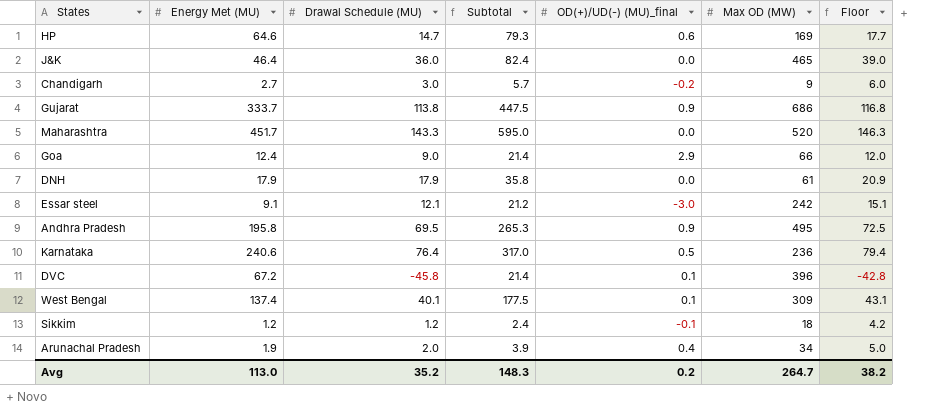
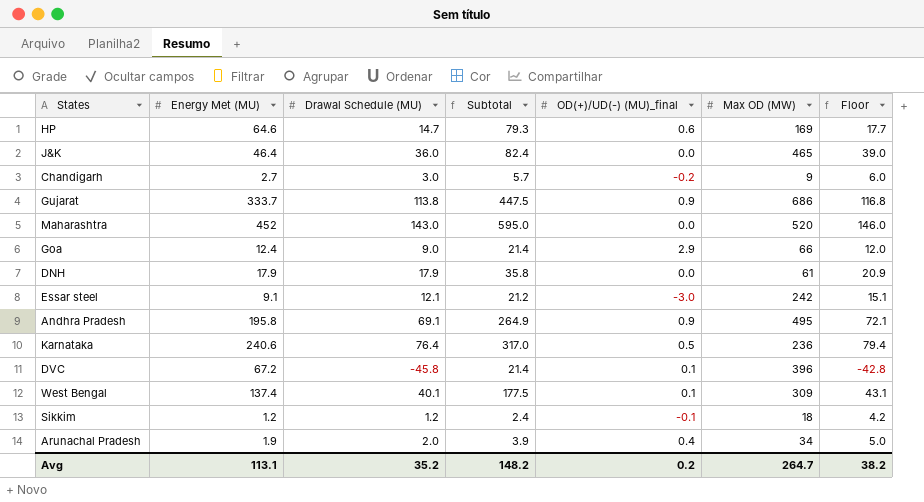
Maharashtra | Energy Met (MU): 451.7 -> 452
Maharashtra | Drawal Schedule (MU): 143.3 -> 143.0
Maharashtra | Floor: 146.3 -> 146.0
Andhra Pradesh | Drawal Schedule (MU): 69.5 -> 69.1
Andhra Pradesh | Subtotal: 265.3 -> 264.9
Andhra Pradesh | Floor: 72.5 -> 72.1
Avg | Energy Met (MU): 113.0 -> 113.1
Avg | Subtotal: 148.3 -> 148.2

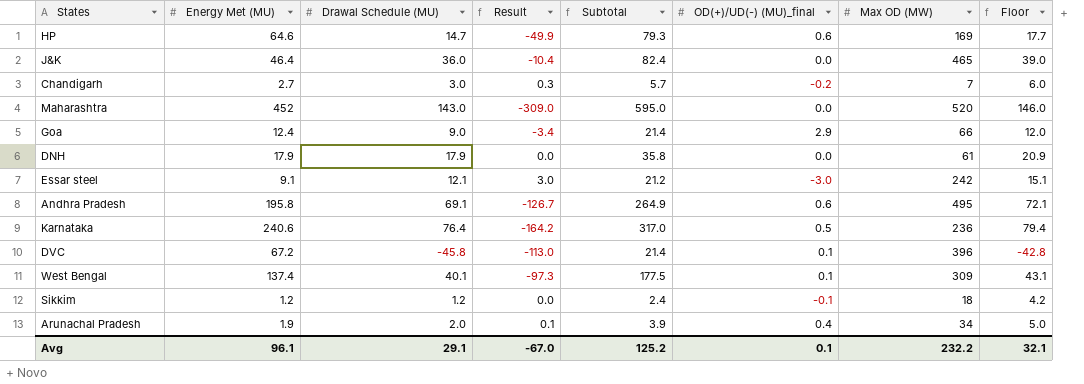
column Result | formula: none -> [Drawal Schedule (MU)] - [Energy Met (MU)]
row Gujarat: 333.7 | 113.8 | 447.5 | 0.9 | 686 | 116.8 -> none
Chandigarh | Max OD (MW): 9 -> 7
Andhra Pradesh | OD(+)/UD(-) (MU)_final: 0.9 -> 0.6
Avg | Energy Met (MU): 113.1 -> 96.1
Avg | Drawal Schedule (MU): 35.2 -> 29.1
Avg | Subtotal: 148.2 -> 125.2
Avg | OD(+)/UD(-) (MU)_final: 0.2 -> 0.1
Avg | Max OD (MW): 264.7 -> 232.2
Avg | Floor: 38.2 -> 32.1

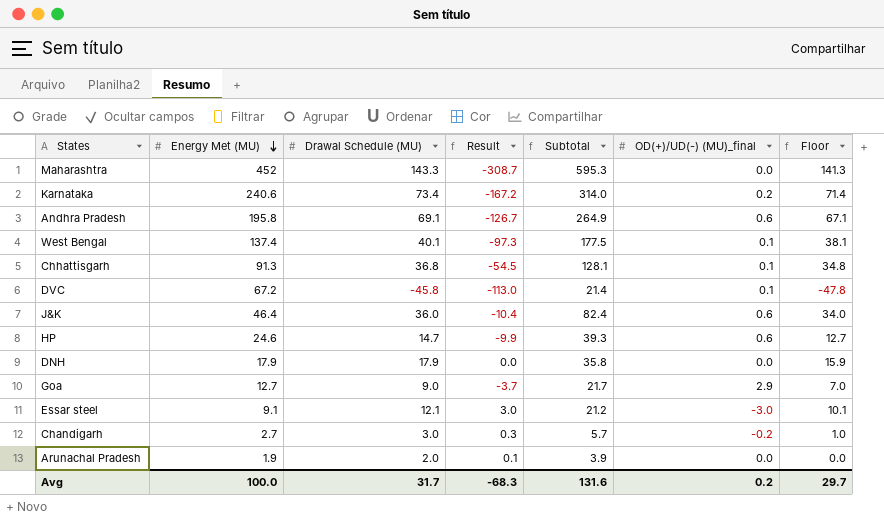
row order: none -> Energy Met (MU) descending
column Max OD (MW) | position: 7 -> none
column Floor | formula: [Drawal Schedule (MU)] + 3 -> [Drawal Schedule (MU)] - 2
row Sikkim: 1.2 | 1.2 | 0.0 | 2.4 | -0.1 | 18 | 4.2 -> none
Maharashtra | Drawal Schedule (MU): 143.0 -> 143.3
Maharashtra | Result: -309.0 -> -308.7
Maharashtra | Subtotal: 595.0 -> 595.3
Karnataka | Drawal Schedule (MU): 76.4 -> 73.4
Karnataka | Result: -164.2 -> -167.2
Karnataka | Subtotal: 317.0 -> 314.0
Karnataka | OD(+)/UD(-) (MU)_final: 0.5 -> 0.2
row Chhattisgarh: none -> 91.3 | 36.8 | -54.5 | 128.1 | 0.1 | 34.8
J&K | OD(+)/UD(-) (MU)_final: 0.0 -> 0.6
HP | Energy Met (MU): 64.6 -> 24.6
HP | Result: -49.9 -> -9.9
HP | Subtotal: 79.3 -> 39.3
Goa | Energy Met (MU): 12.4 -> 12.7
Goa | Result: -3.4 -> -3.7
Goa | Subtotal: 21.4 -> 21.7
Arunachal Pradesh | OD(+)/UD(-) (MU)_final: 0.4 -> 0.0
Avg | Energy Met (MU): 96.1 -> 100.0
Avg | Drawal Schedule (MU): 29.1 -> 31.7
Avg | Result: -67.0 -> -68.3
Avg | Subtotal: 125.2 -> 131.6
Avg | OD(+)/UD(-) (MU)_final: 0.1 -> 0.2
Avg | Floor: 32.1 -> 29.7

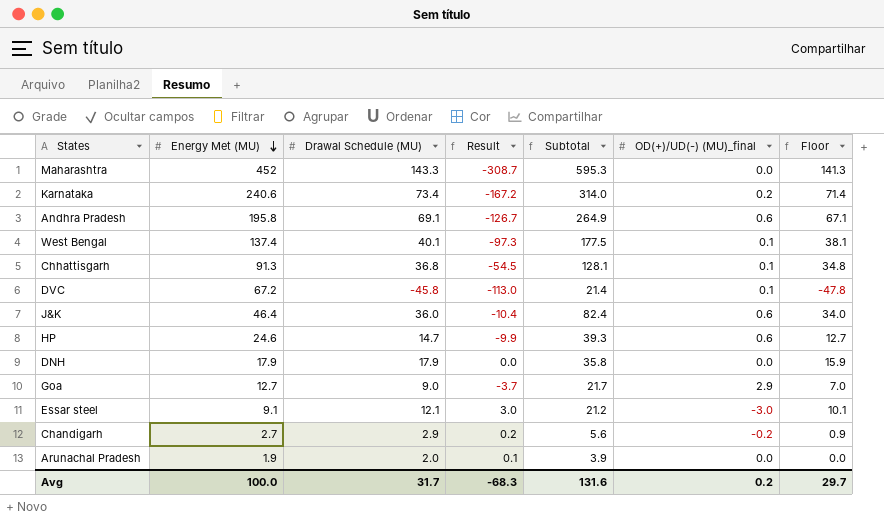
Chandigarh | Drawal Schedule (MU): 3.0 -> 2.9
Chandigarh | Result: 0.3 -> 0.2
Chandigarh | Subtotal: 5.7 -> 5.6
Chandigarh | Floor: 1.0 -> 0.9

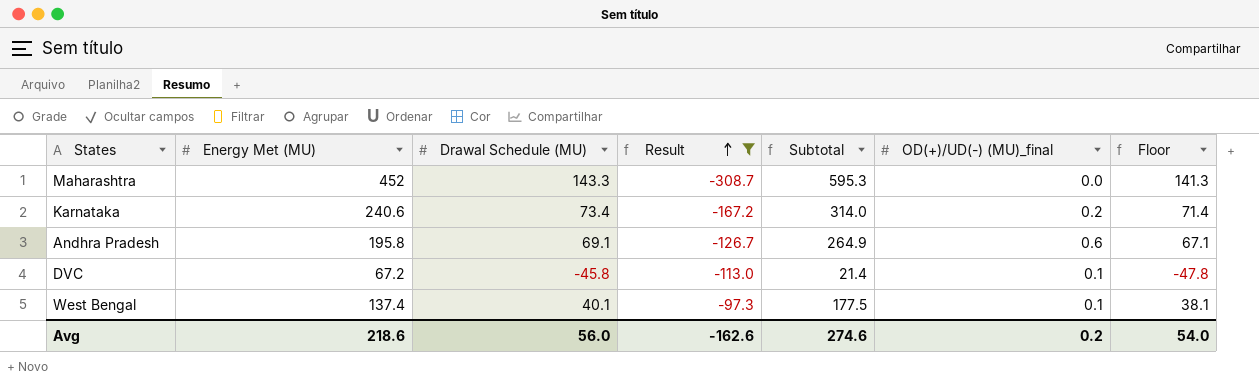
filter: none -> Result <= -97.3
row order: Energy Met (MU) descending -> Result ascending
Avg | Energy Met (MU): 100.0 -> 218.6
Avg | Drawal Schedule (MU): 31.7 -> 56.0
Avg | Result: -68.3 -> -162.6
Avg | Subtotal: 131.6 -> 274.6
Avg | Floor: 29.7 -> 54.0

